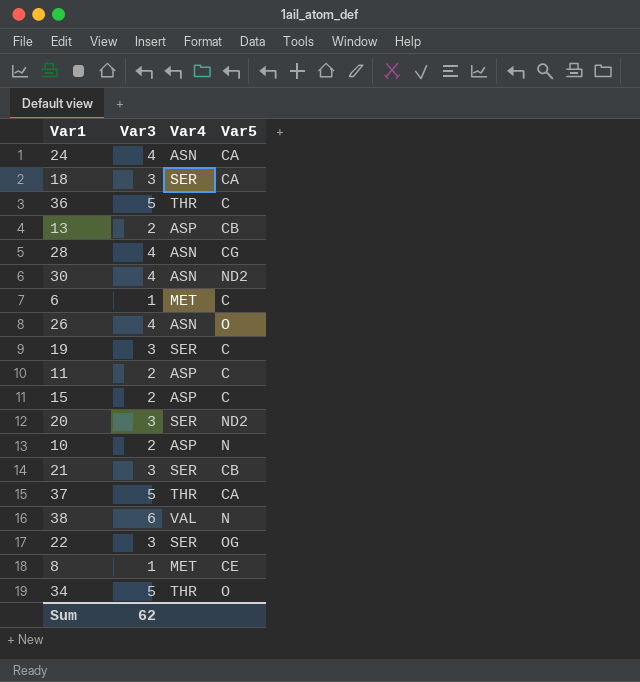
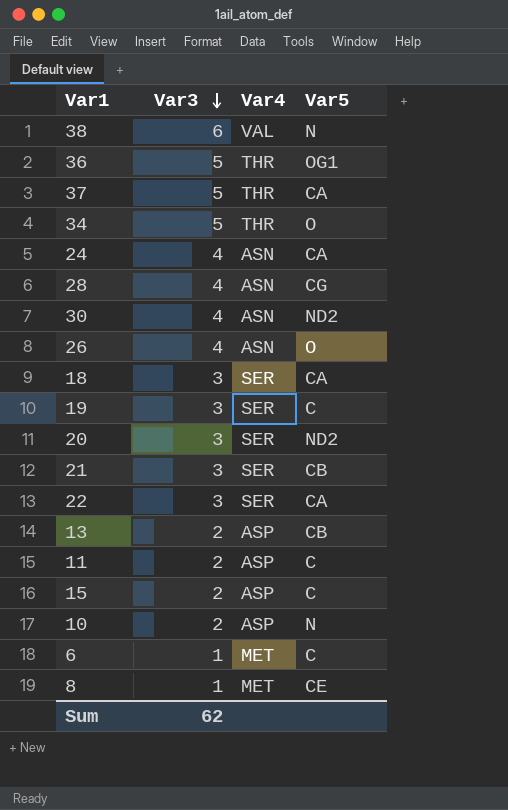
row order: none -> Var3 descending
36 | Var5: C -> OG1
22 | Var5: OG -> CA

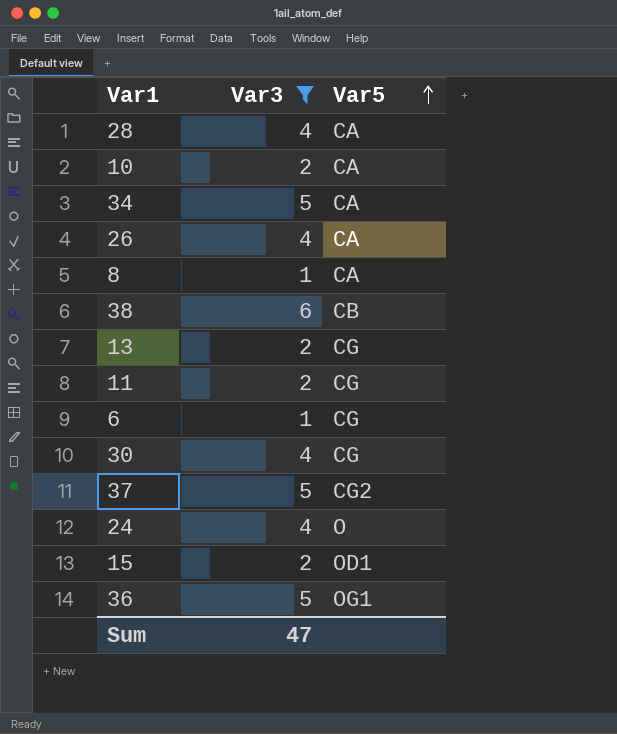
filter: none -> Var3 != 3
row order: Var3 descending -> Var5 ascending
column Var4 | position: 3 -> none
28 | Var5: CG -> CA
10 | Var5: N -> CA
34 | Var5: O -> CA
26 | Var5: O -> CA
8 | Var5: CE -> CA
38 | Var5: N -> CB
13 | Var5: CB -> CG
11 | Var5: C -> CG
6 | Var5: C -> CG
30 | Var5: ND2 -> CG
37 | Var5: CA -> CG2
24 | Var5: CA -> O
15 | Var5: C -> OD1
Sum | Var3: 62 -> 47

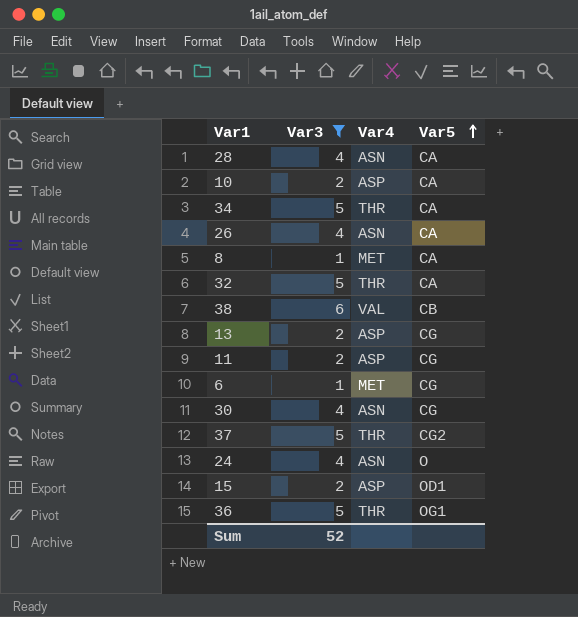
column Var4 | position: none -> 3
row 32: none -> 5 | THR | CA
Sum | Var3: 47 -> 52

